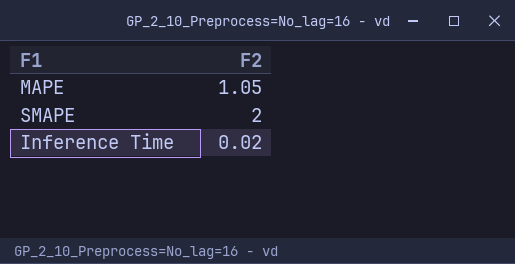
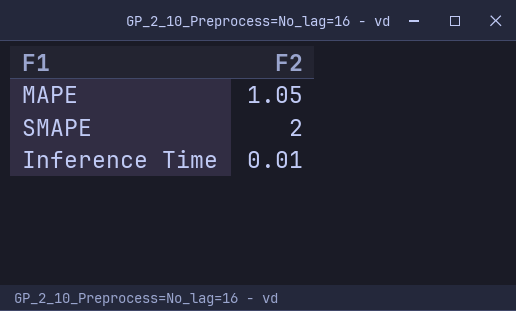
Inference Time | F2: 0.02 -> 0.01

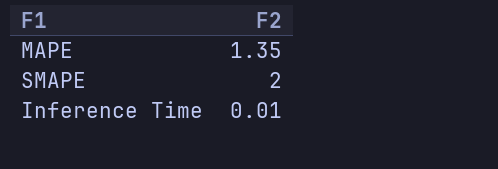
MAPE | F2: 1.05 -> 1.35

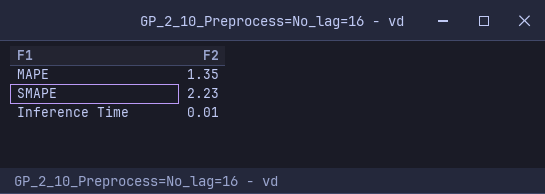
SMAPE | F2: 2 -> 2.23

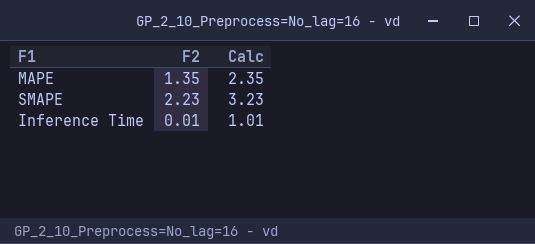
column Calc | formula: none -> [F2] + 1

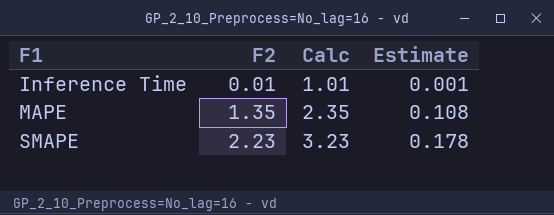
row order: none -> F1 ascending
column Estimate | formula: none -> [F2] * 0.08

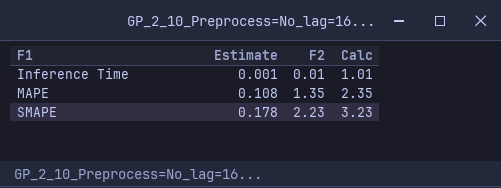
column Estimate | position: 4 -> 2

